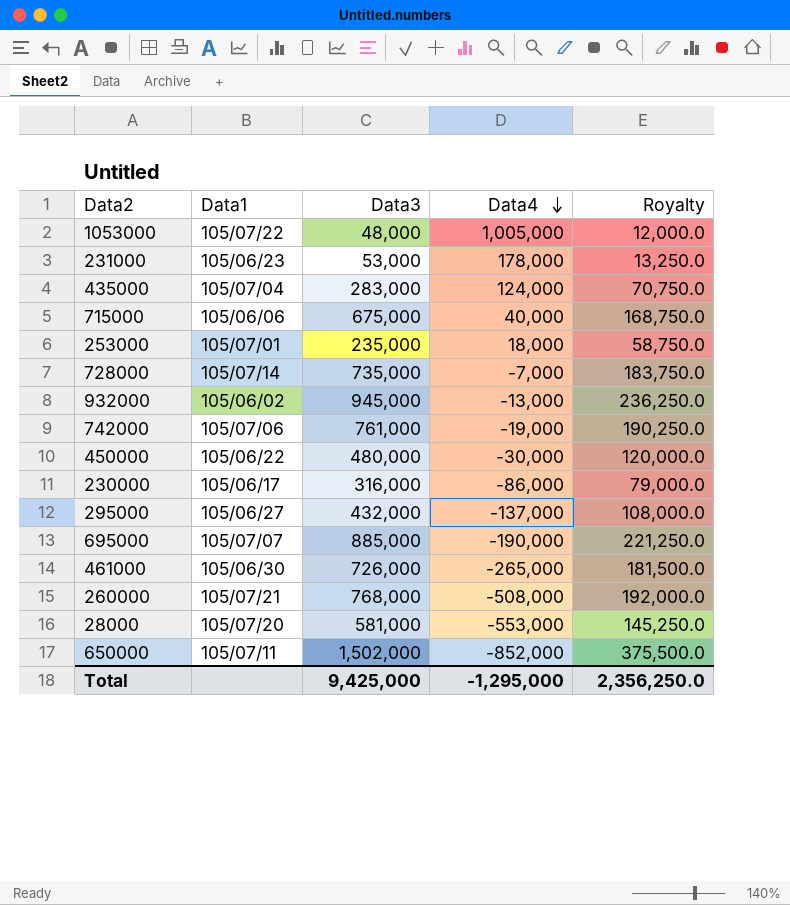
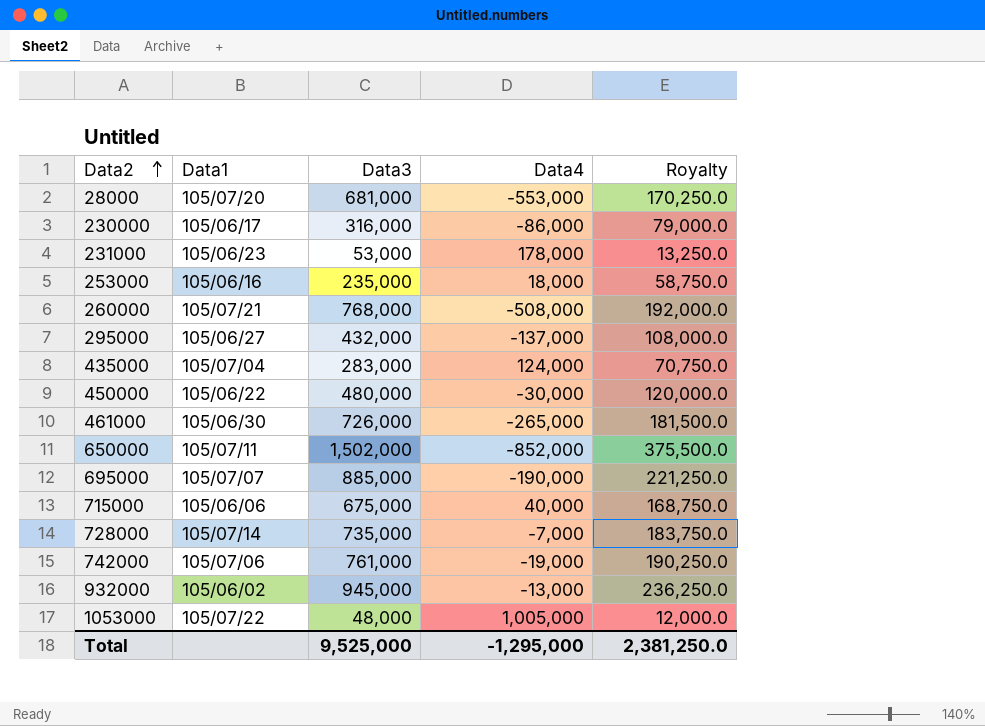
row order: Data4 descending -> Data2 ascending
28000 | Data3: 581,000 -> 681,000
28000 | Royalty: 145,250.0 -> 170,250.0
253000 | Data1: 105/07/01 -> 105/06/16
Total | Data3: 9,425,000 -> 9,525,000
Total | Royalty: 2,356,250.0 -> 2,381,250.0

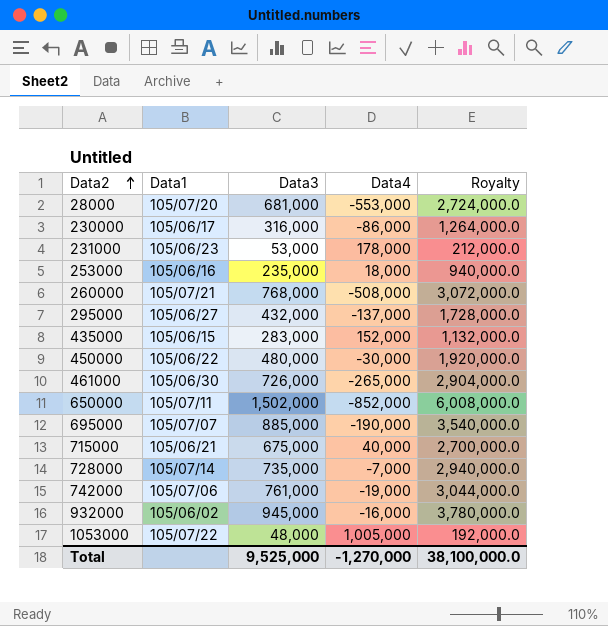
column Royalty | formula: [Data3] * 0.25 -> [Data3] * 4
435000 | Data1: 105/07/04 -> 105/06/15
435000 | Data4: 124,000 -> 152,000
715000 | Data1: 105/06/06 -> 105/06/21
932000 | Data4: -13,000 -> -16,000
Total | Data4: -1,295,000 -> -1,270,000
Total | Royalty: 2,381,250.0 -> 38,100,000.0

